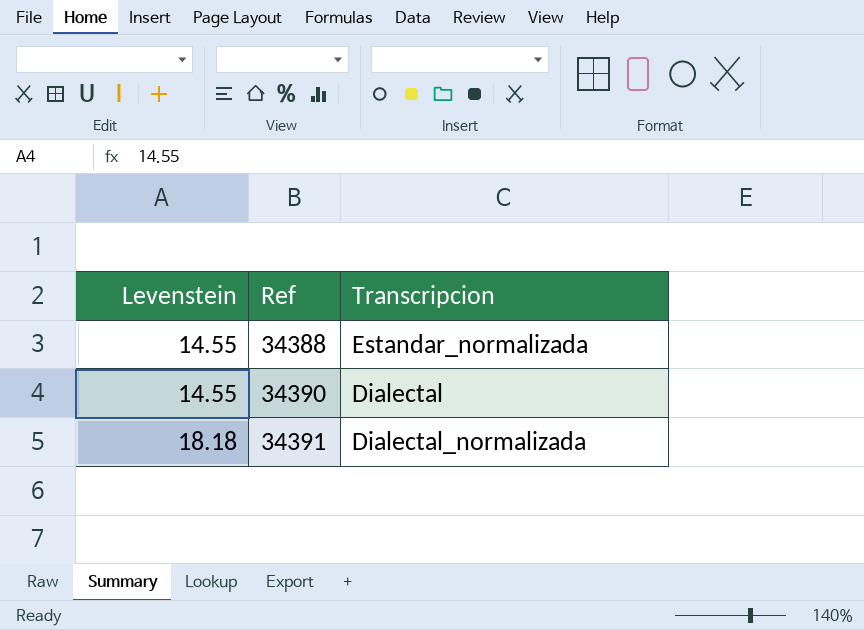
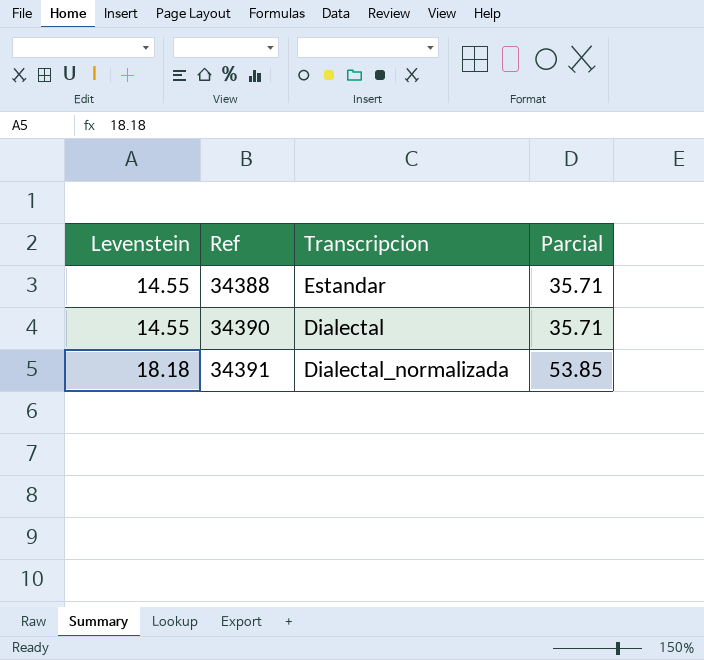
column Parcial | position: none -> 4
34388 | Transcripcion: Estandar_normalizada -> Estandar

